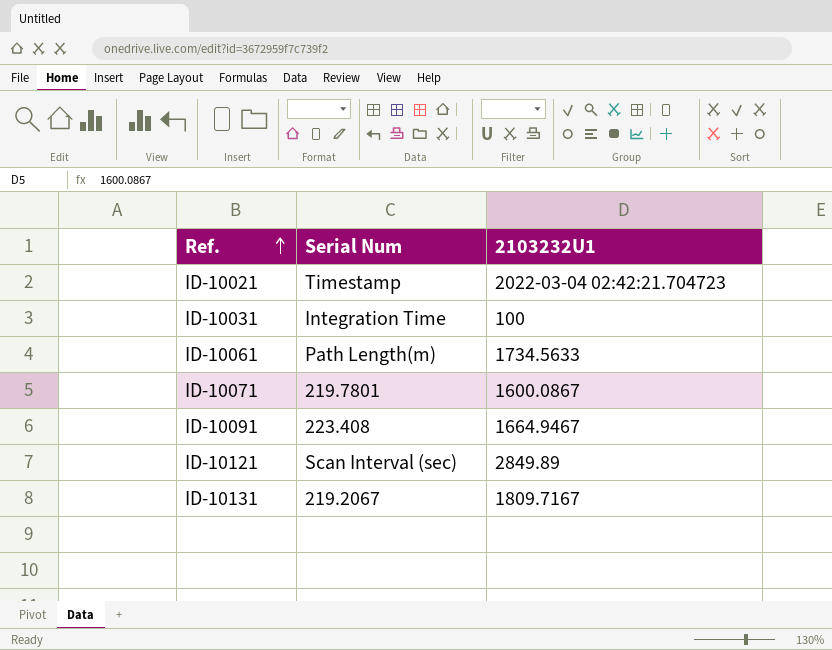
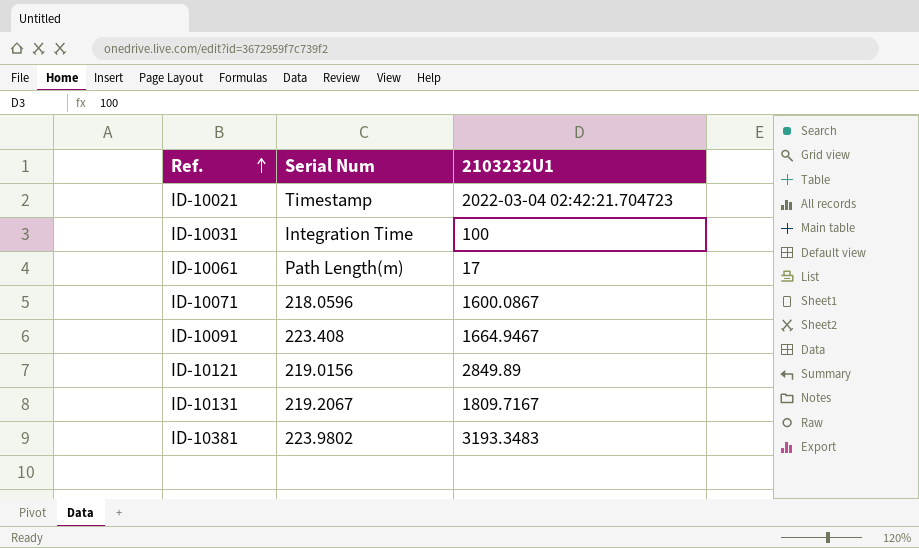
ID-10061 | 2103232U1: 1734.5633 -> 17
ID-10071 | Serial Num: 219.7801 -> 218.0596
ID-10121 | Serial Num: Scan Interval (sec) -> 219.0156
row ID-10381: none -> 223.9802 | 3193.3483

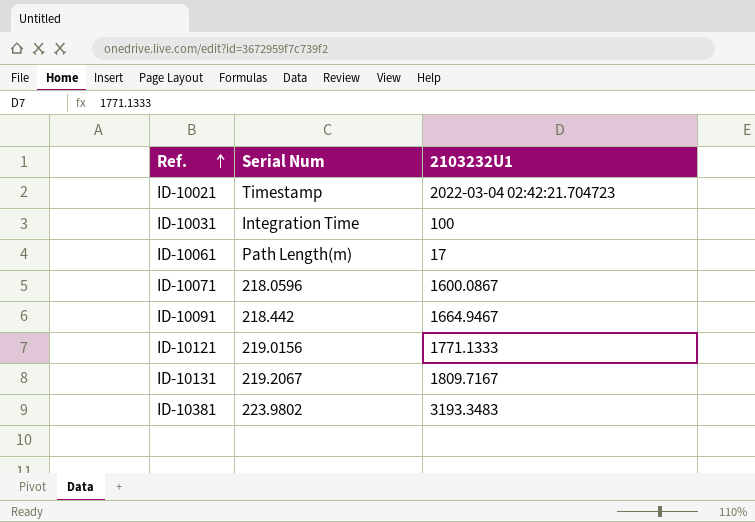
ID-10091 | Serial Num: 223.408 -> 218.442
ID-10121 | 2103232U1: 2849.89 -> 1771.1333

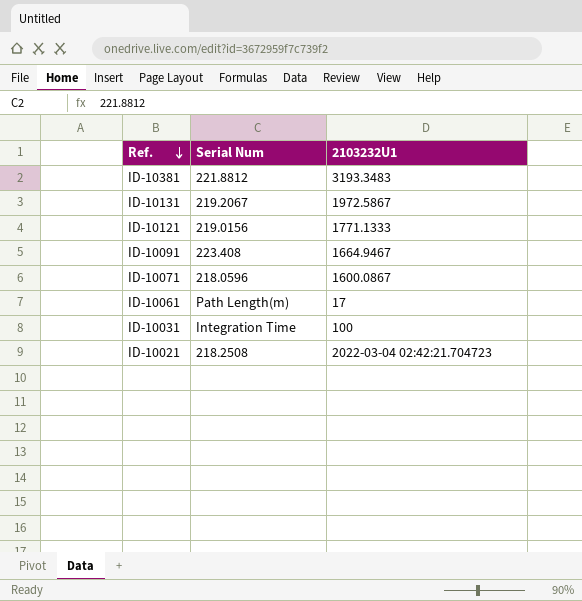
row order: Ref. ascending -> Ref. descending
ID-10381 | Serial Num: 223.9802 -> 221.8812
ID-10131 | 2103232U1: 1809.7167 -> 1972.5867
ID-10091 | Serial Num: 218.442 -> 223.408
ID-10021 | Serial Num: Timestamp -> 218.2508

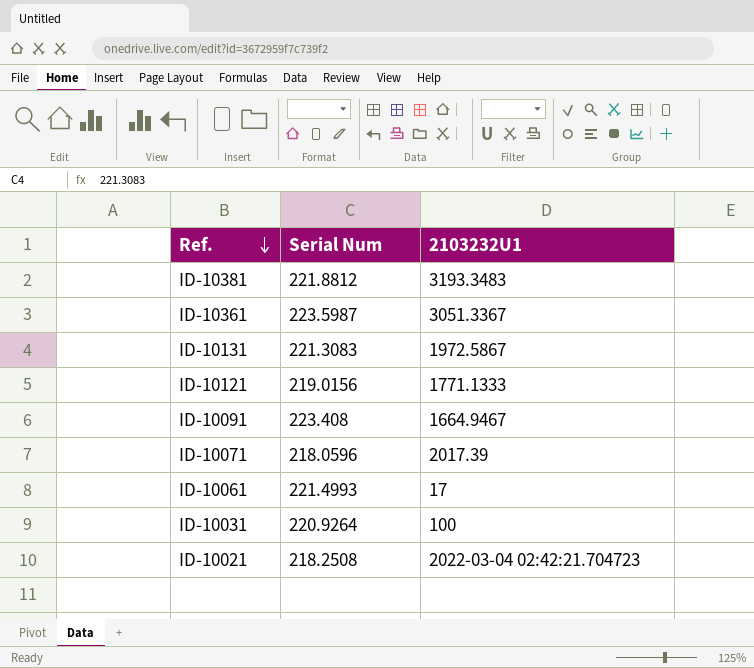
row ID-10361: none -> 223.5987 | 3051.3367
ID-10131 | Serial Num: 219.2067 -> 221.3083
ID-10071 | 2103232U1: 1600.0867 -> 2017.39
ID-10061 | Serial Num: Path Length(m) -> 221.4993
ID-10031 | Serial Num: Integration Time -> 220.9264

